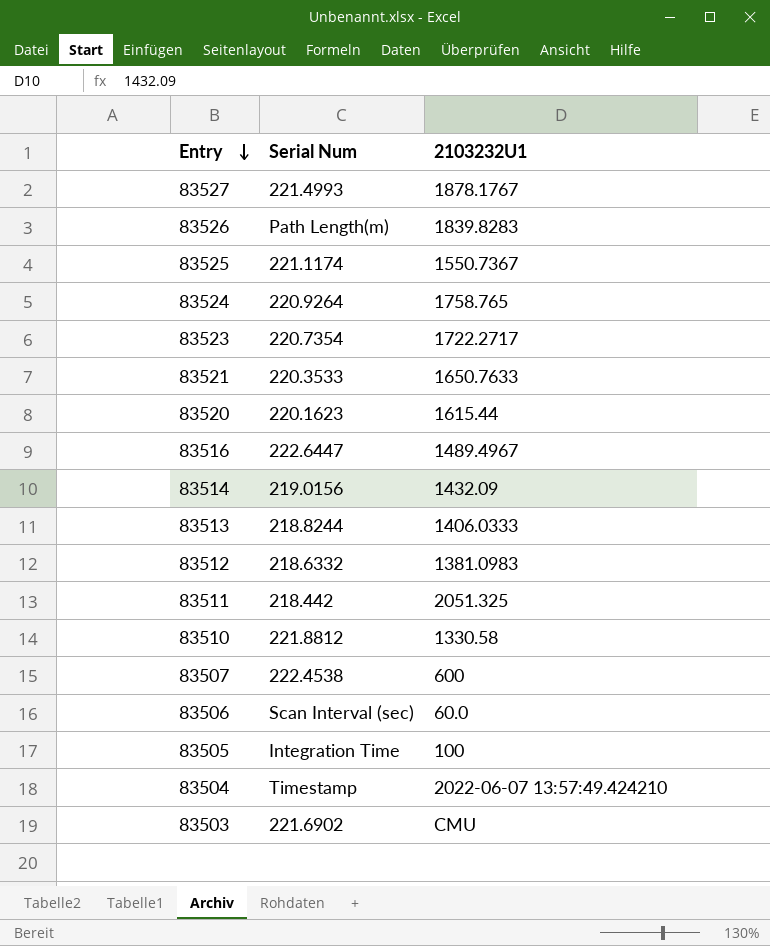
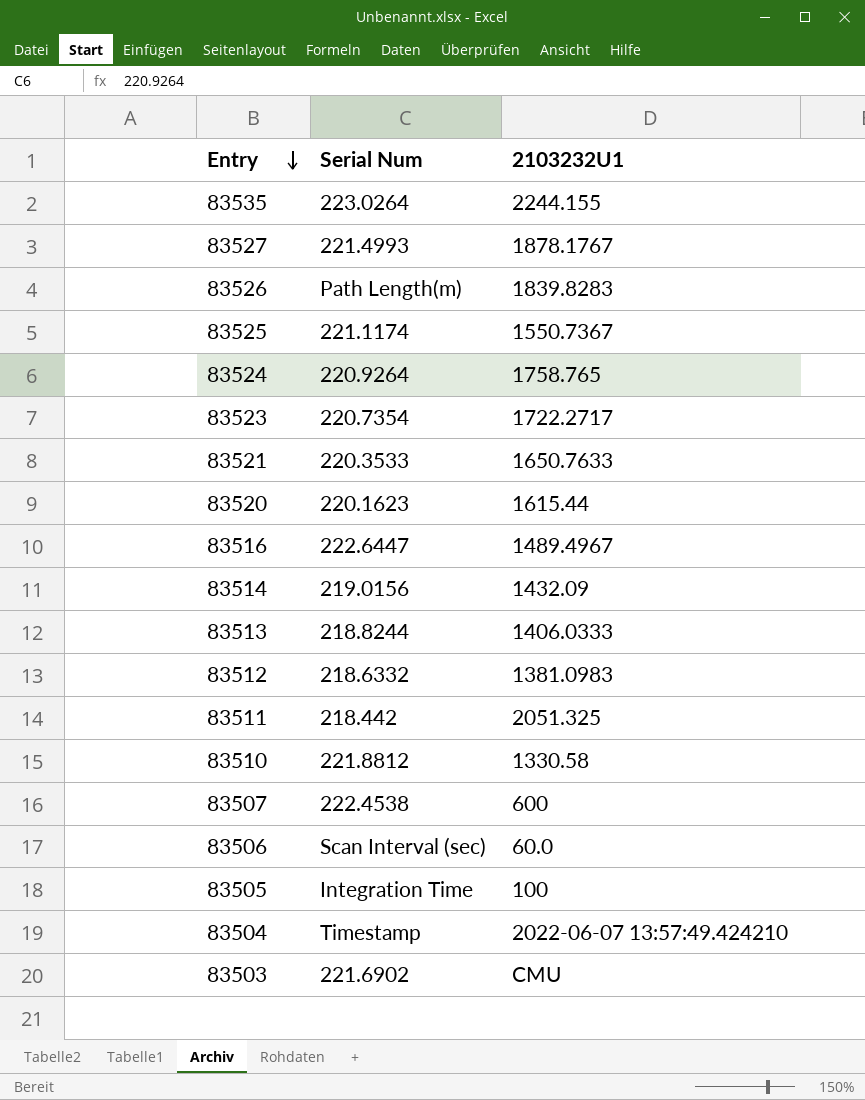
row 83535: none -> 223.0264 | 2244.155

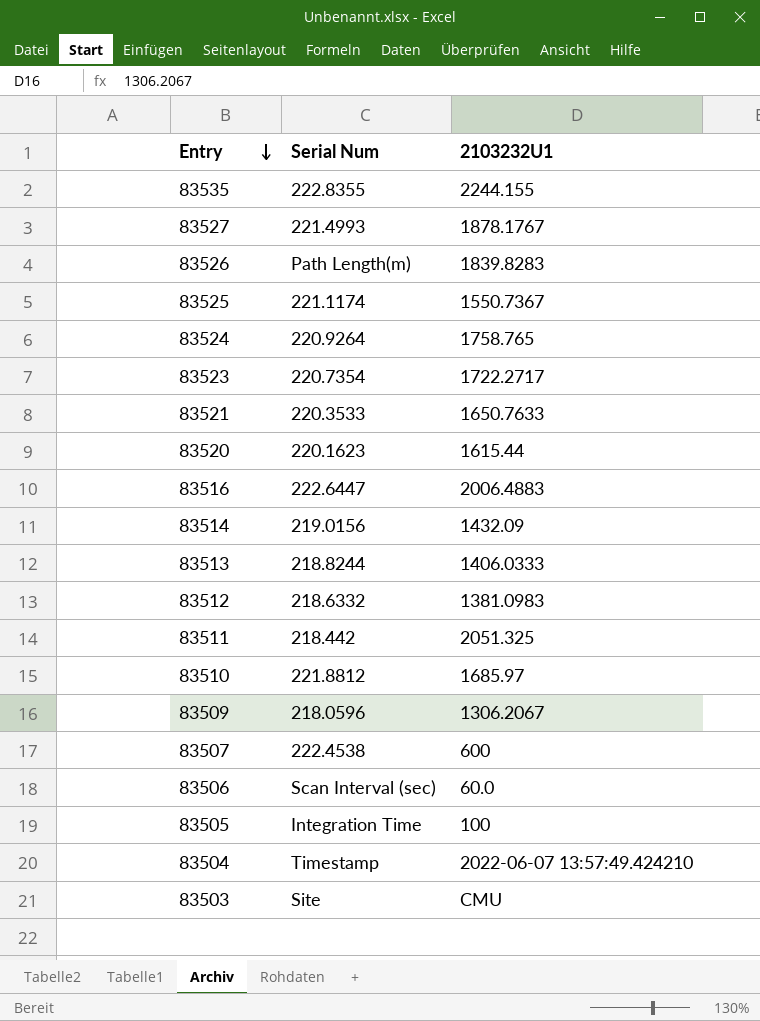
83535 | Serial Num: 223.0264 -> 222.8355
83516 | 2103232U1: 1489.4967 -> 2006.4883
83510 | 2103232U1: 1330.58 -> 1685.97
row 83509: none -> 218.0596 | 1306.2067
83503 | Serial Num: 221.6902 -> Site

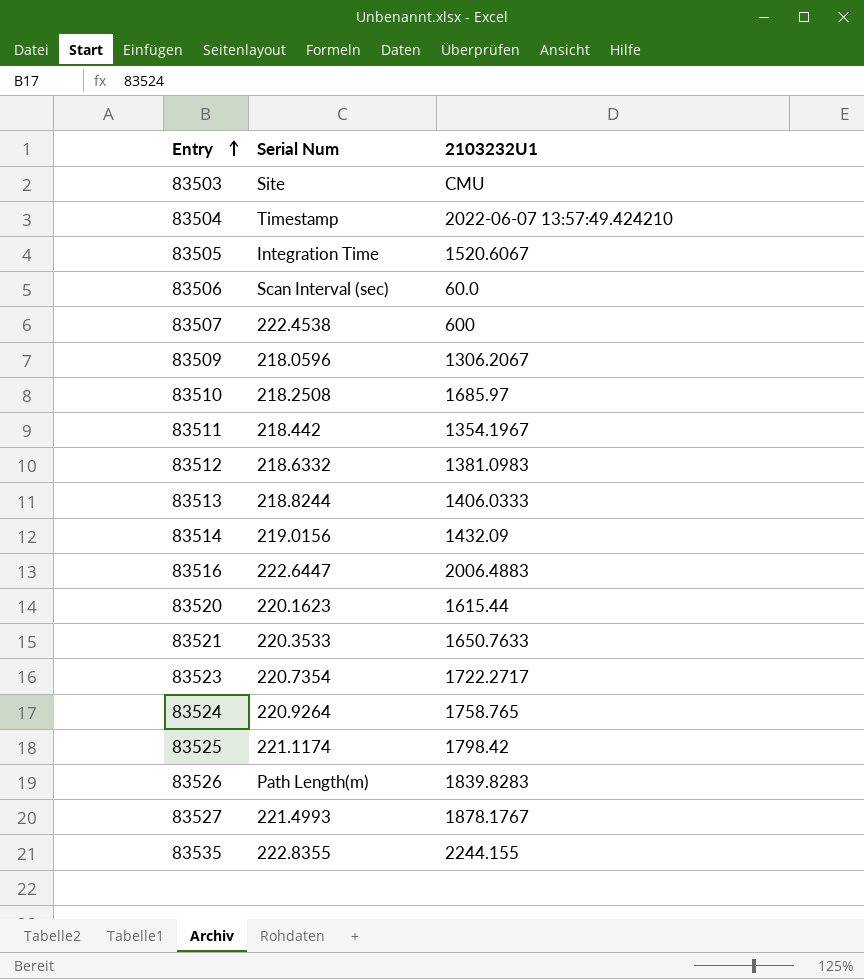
row order: Entry descending -> Entry ascending
83505 | 2103232U1: 100 -> 1520.6067
83510 | Serial Num: 221.8812 -> 218.2508
83511 | 2103232U1: 2051.325 -> 1354.1967
83525 | 2103232U1: 1550.7367 -> 1798.42

